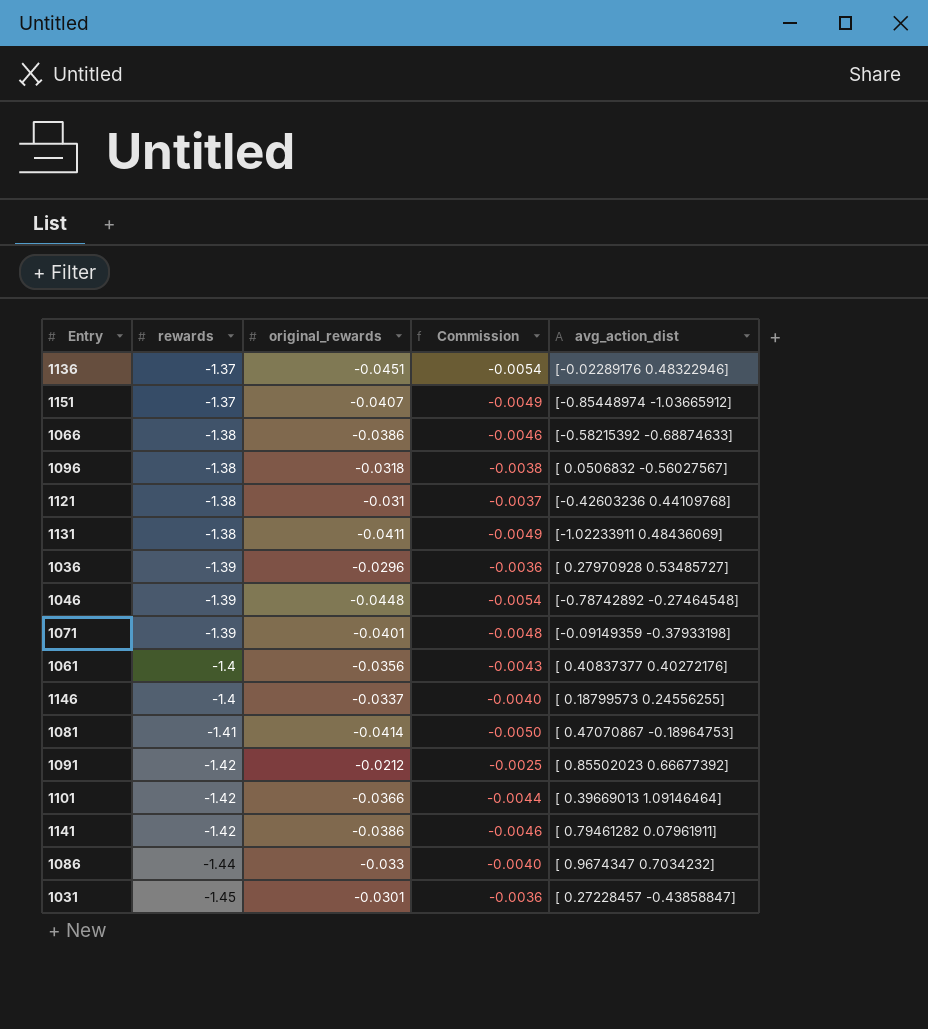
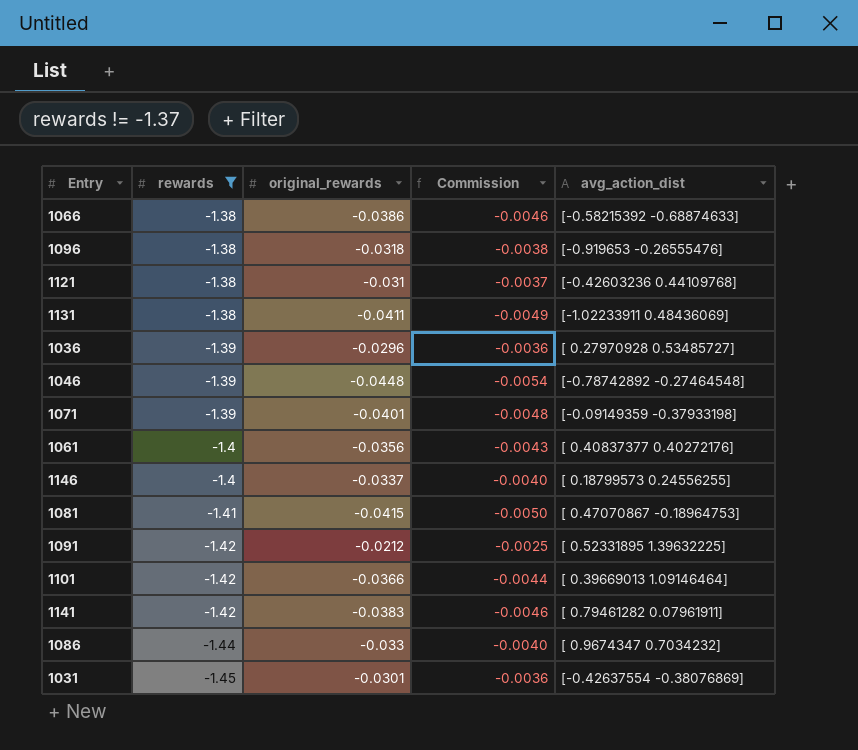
filter: none -> rewards != -1.37
1096 | avg_action_dist: [ 0.0506832 -0.56027567] -> [-0.919653 -0.26555476]
1081 | original_rewards: -0.0414 -> -0.0415
1091 | avg_action_dist: [ 0.85502023 0.66677392] -> [ 0.52331895 1.39632225]
1141 | original_rewards: -0.0386 -> -0.0383
1031 | avg_action_dist: [ 0.27228457 -0.43858847] -> [-0.42637554 -0.38076869]

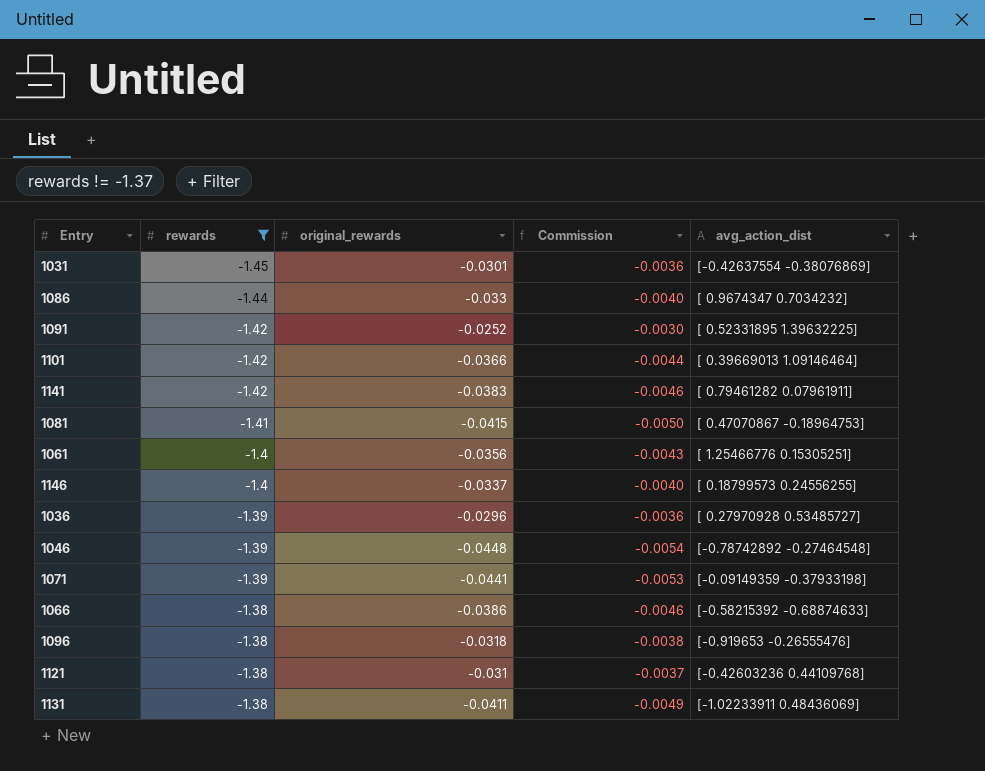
row order: rewards descending -> rewards ascending
1091 | original_rewards: -0.0212 -> -0.0252
1091 | Commission: -0.0025 -> -0.0030
1061 | avg_action_dist: [ 0.40837377 0.40272176] -> [ 1.25466776 0.15305251]
1071 | original_rewards: -0.0401 -> -0.0441
1071 | Commission: -0.0048 -> -0.0053

